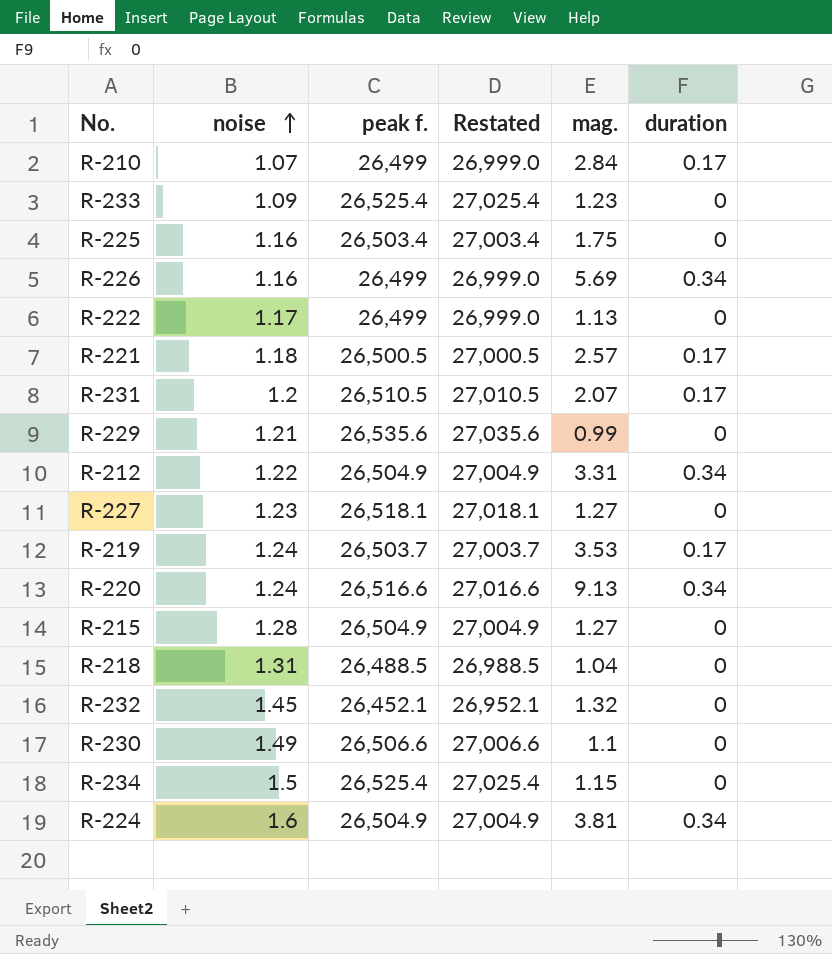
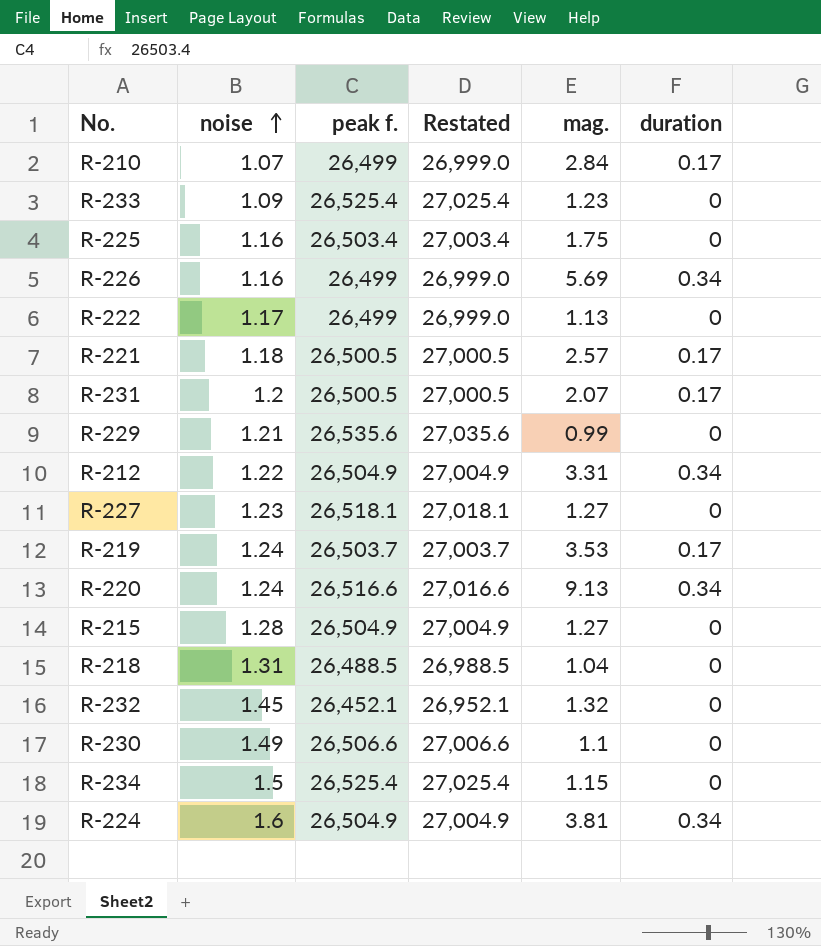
R-231 | peak f.: 26,510.5 -> 26,500.5
R-231 | Restated: 27,010.5 -> 27,000.5

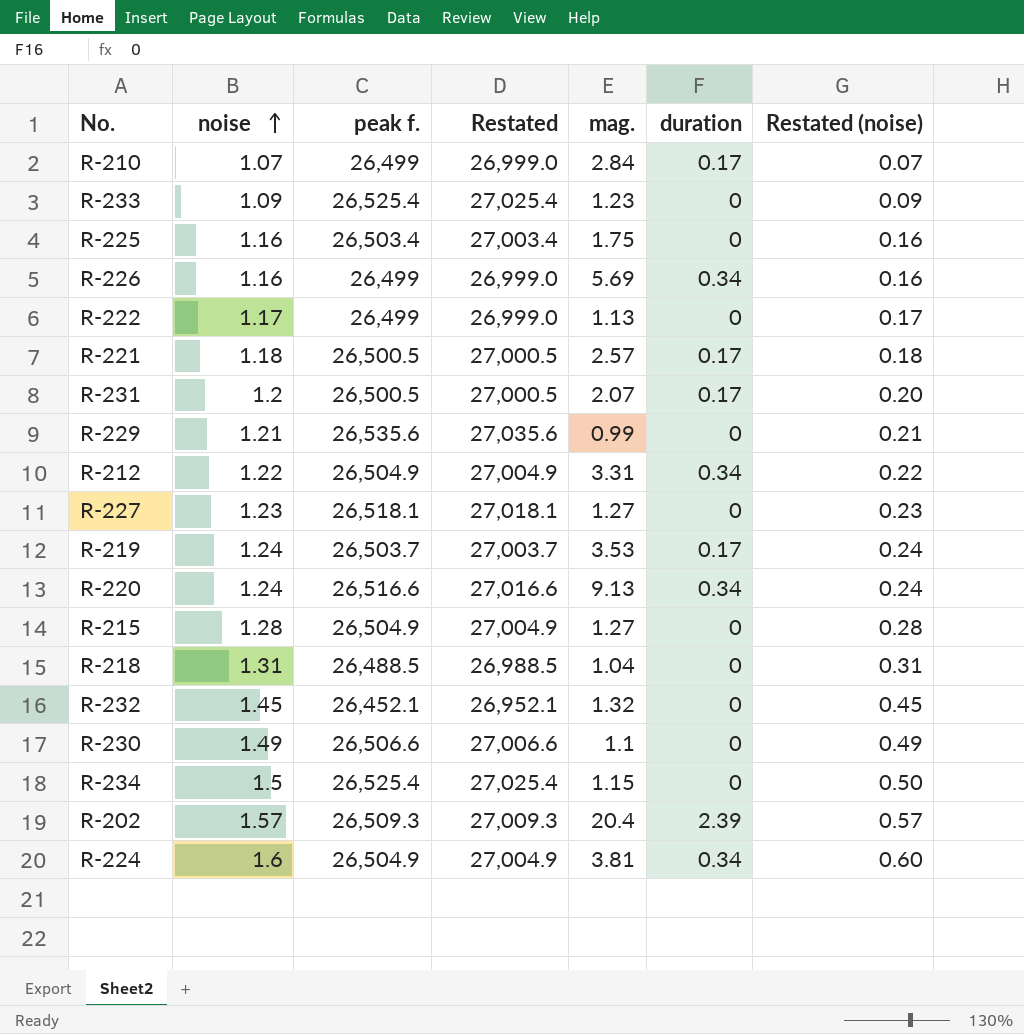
column Restated (noise) | formula: none -> [noise] - 1
row R-202: none -> 1.57 | 26,509.3 | 27,009.3 | 20.4 | 2.39 | 0.57

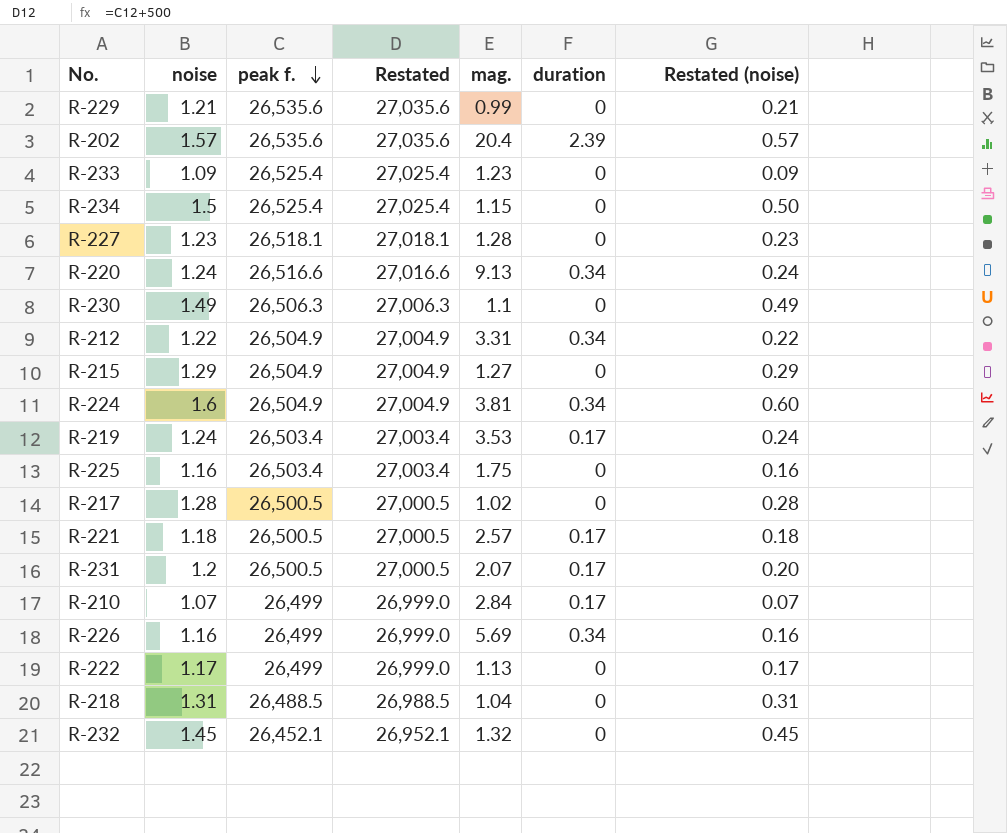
row order: noise ascending -> peak f. descending
R-202 | peak f.: 26,509.3 -> 26,535.6
R-202 | Restated: 27,009.3 -> 27,035.6
R-227 | mag.: 1.27 -> 1.28
R-230 | peak f.: 26,506.6 -> 26,506.3
R-230 | Restated: 27,006.6 -> 27,006.3
R-215 | noise: 1.28 -> 1.29
R-215 | Restated (noise): 0.28 -> 0.29
R-219 | peak f.: 26,503.7 -> 26,503.4
R-219 | Restated: 27,003.7 -> 27,003.4
row R-217: none -> 1.28 | 26,500.5 | 27,000.5 | 1.02 | 0 | 0.28

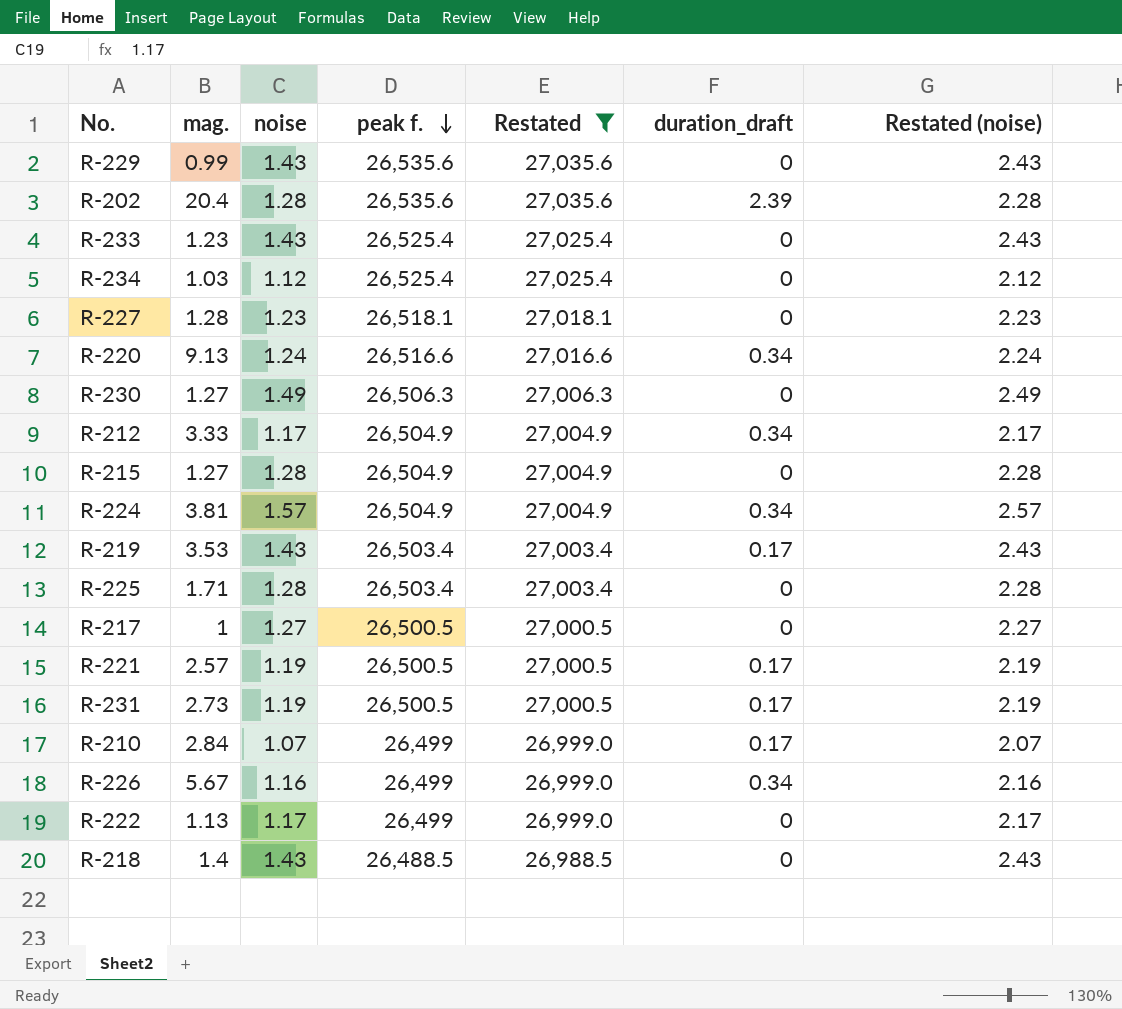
filter: none -> Restated != 26,952.1
column mag. | position: 5 -> 2
column name: duration -> duration_draft
column Restated (noise) | formula: [noise] - 1 -> [noise] + 1
R-229 | noise: 1.21 -> 1.43
R-202 | noise: 1.57 -> 1.28
R-233 | noise: 1.09 -> 1.43
R-234 | mag.: 1.15 -> 1.03
R-234 | noise: 1.5 -> 1.12
R-230 | mag.: 1.1 -> 1.27
R-212 | mag.: 3.31 -> 3.33
R-212 | noise: 1.22 -> 1.17
R-215 | noise: 1.29 -> 1.28
R-224 | noise: 1.6 -> 1.57
R-219 | noise: 1.24 -> 1.43
R-225 | mag.: 1.75 -> 1.71
R-225 | noise: 1.16 -> 1.28
R-217 | mag.: 1.02 -> 1
R-217 | noise: 1.28 -> 1.27
R-221 | noise: 1.18 -> 1.19
R-231 | mag.: 2.07 -> 2.73
R-231 | noise: 1.2 -> 1.19
R-226 | mag.: 5.69 -> 5.67
R-218 | mag.: 1.04 -> 1.4
R-218 | noise: 1.31 -> 1.43

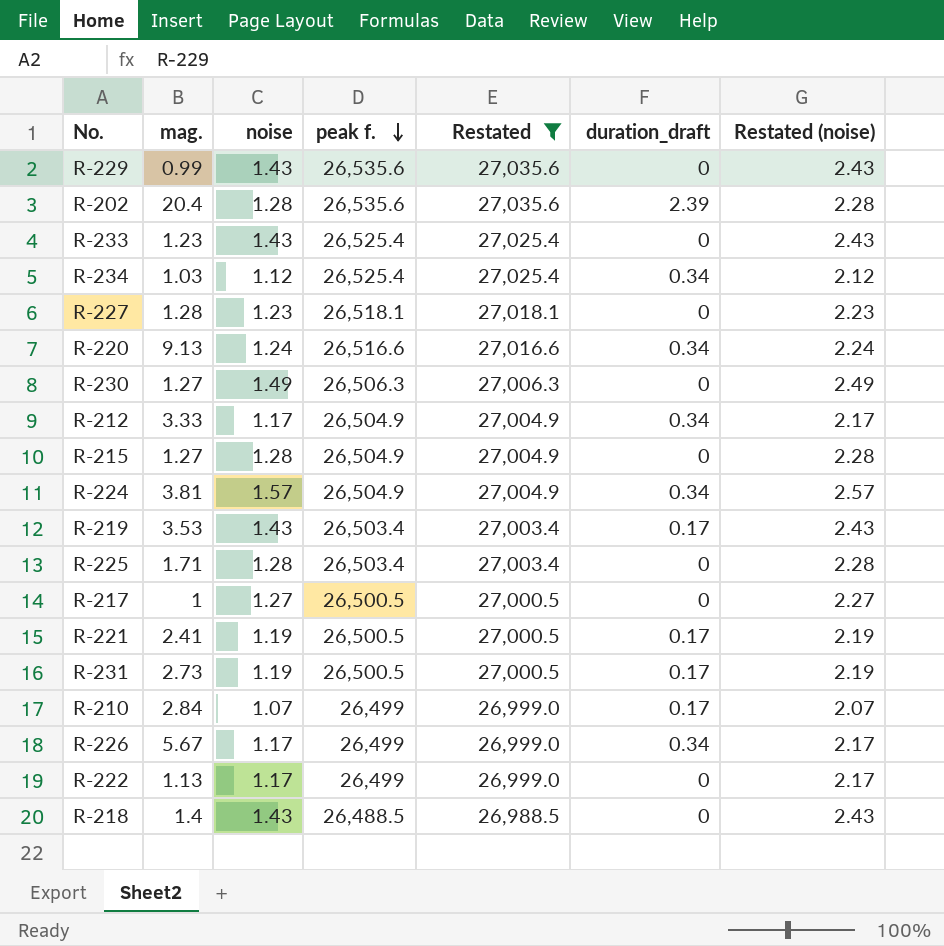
R-234 | duration_draft: 0 -> 0.34
R-221 | mag.: 2.57 -> 2.41
R-226 | noise: 1.16 -> 1.17
R-226 | Restated (noise): 2.16 -> 2.17

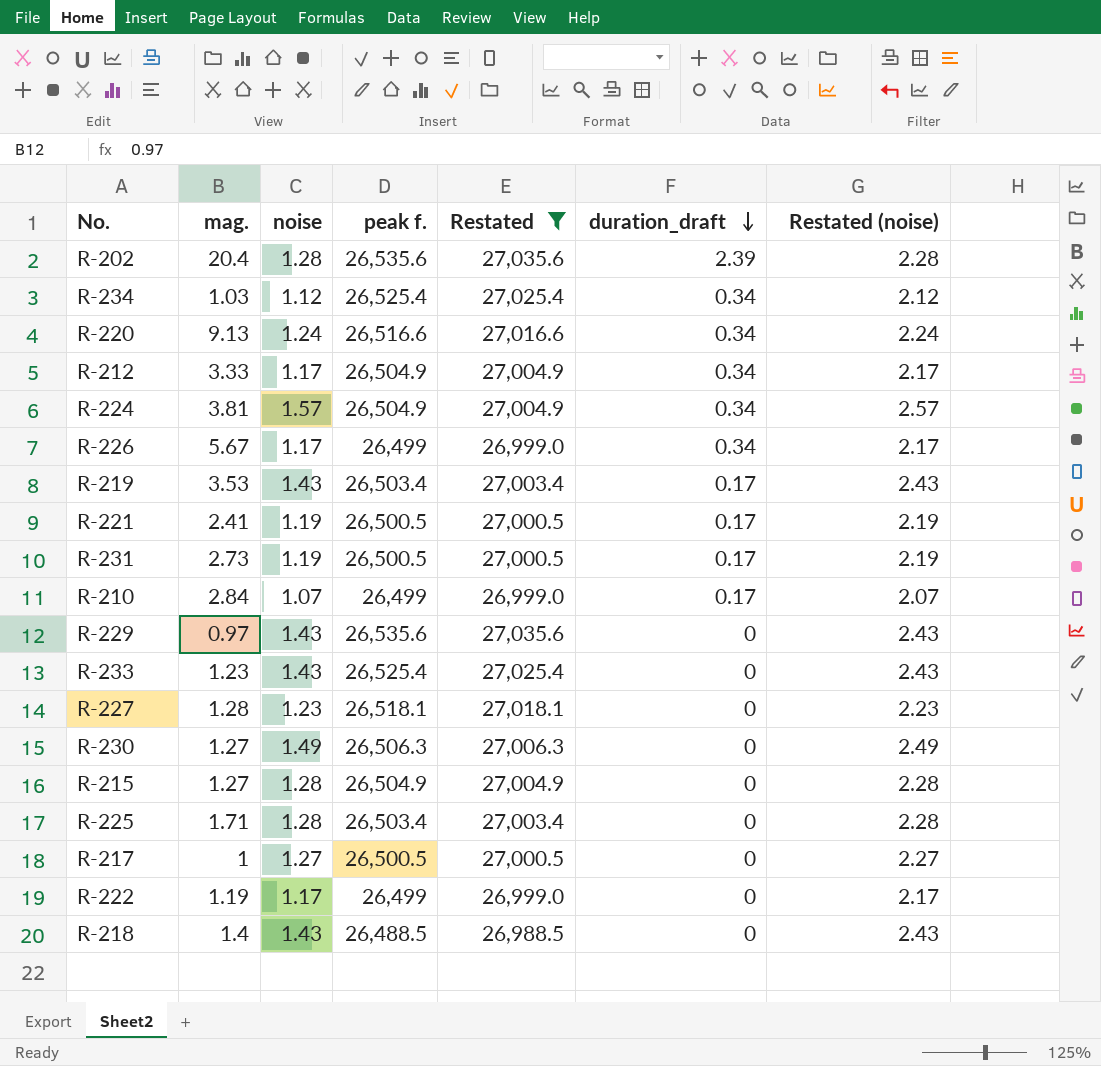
row order: peak f. descending -> duration_draft descending
R-229 | mag.: 0.99 -> 0.97
R-222 | mag.: 1.13 -> 1.19

